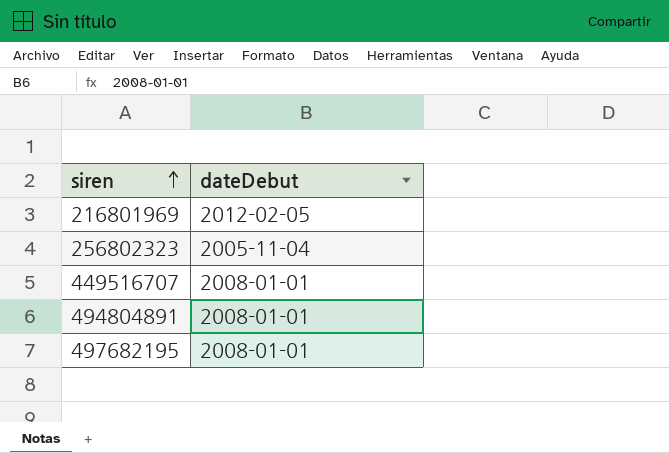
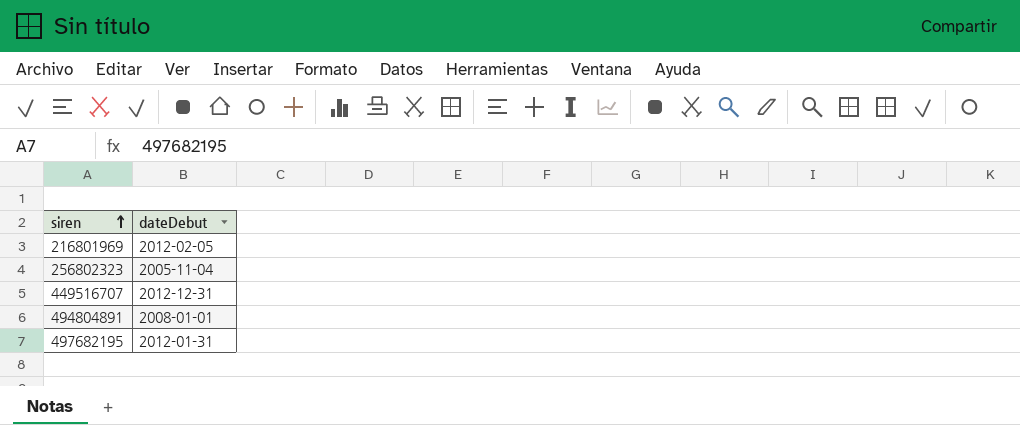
449516707 | dateDebut: 2008-01-01 -> 2012-12-31
497682195 | dateDebut: 2008-01-01 -> 2012-01-31

